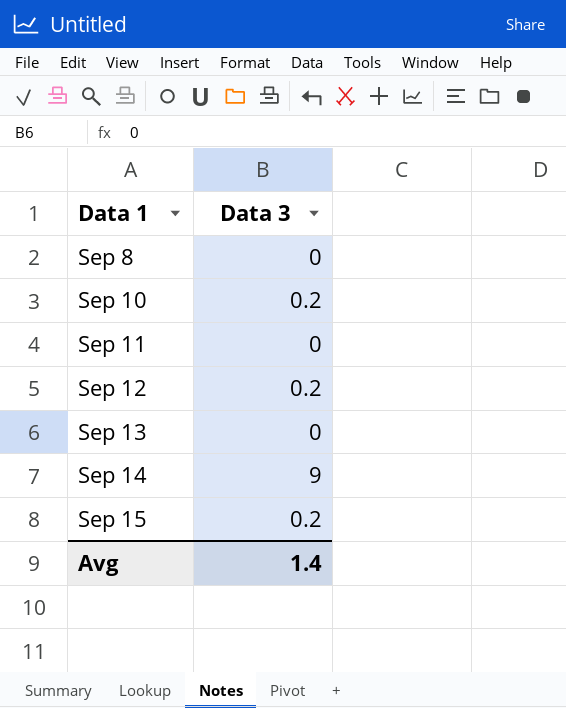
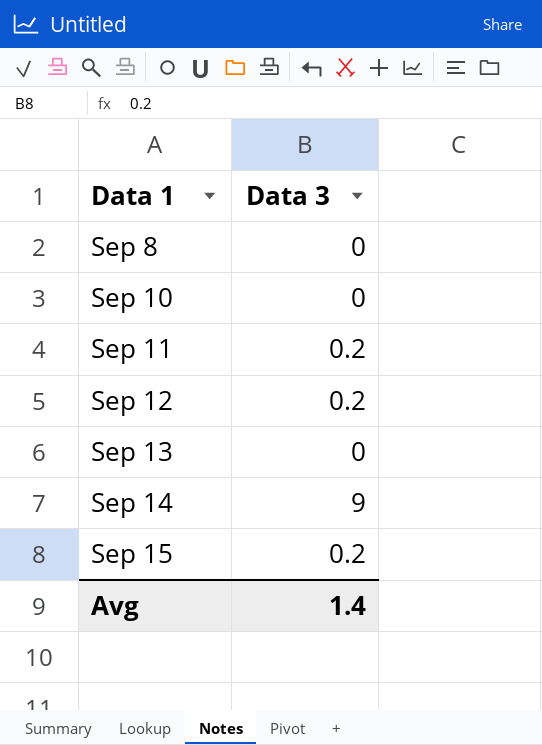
Sep 10 | Data 3: 0.2 -> 0
Sep 11 | Data 3: 0 -> 0.2

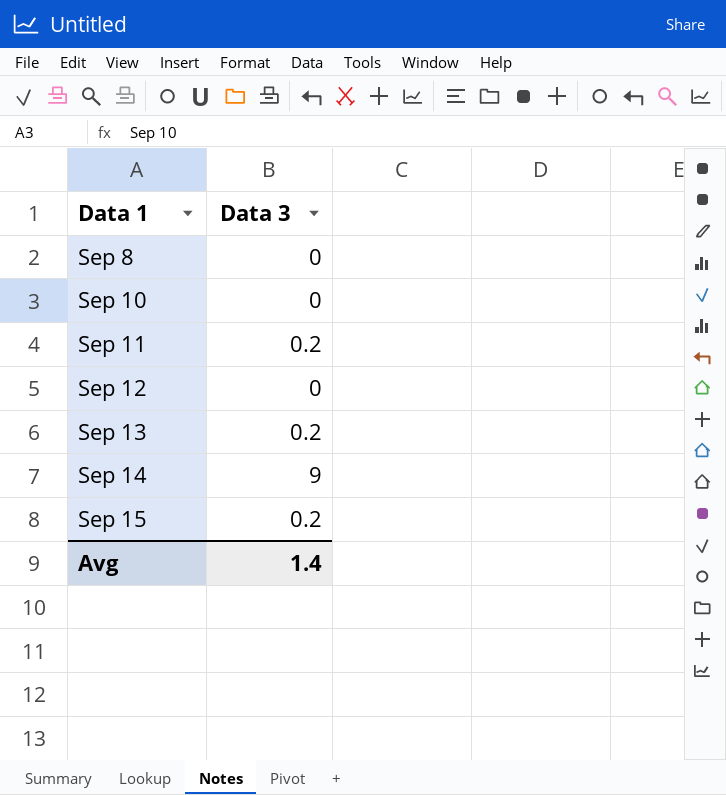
Sep 12 | Data 3: 0.2 -> 0
Sep 13 | Data 3: 0 -> 0.2

